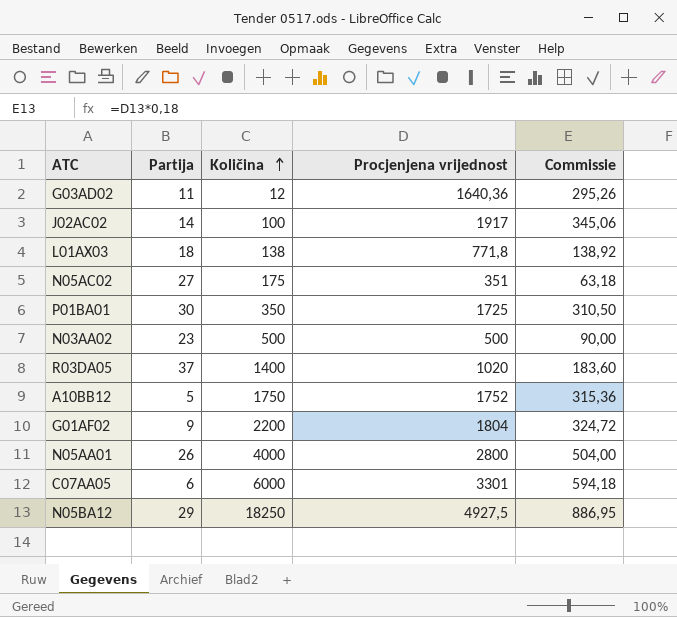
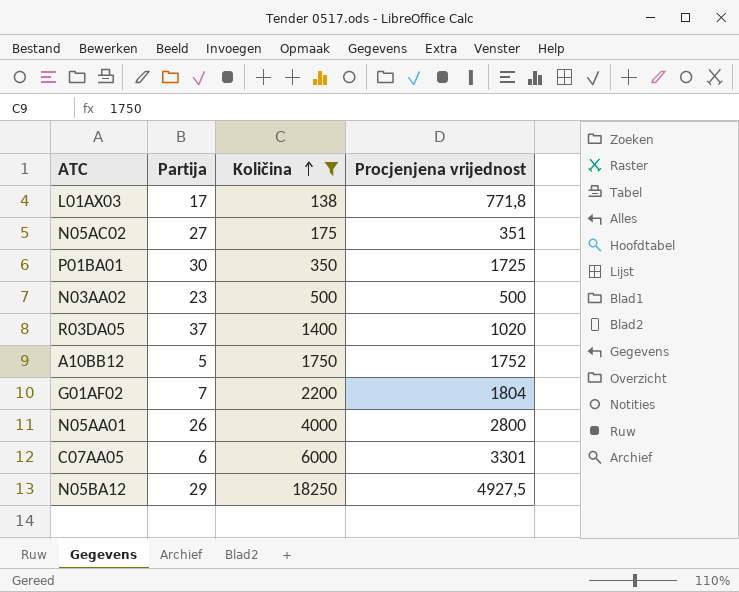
filter: none -> Količina >= 138
column Commissie | formula: [Procjenjena vrijednost] * 0,18 -> none
L01AX03 | Partija: 18 -> 17
G01AF02 | Partija: 9 -> 7

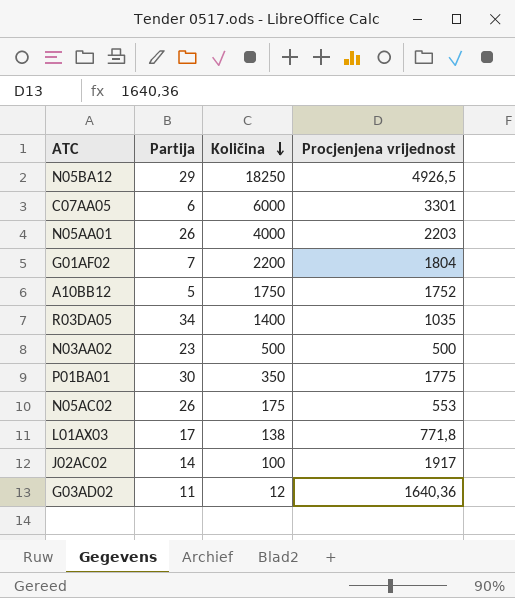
filter: Količina >= 138 -> none
row order: Količina ascending -> Količina descending
N05BA12 | Procjenjena vrijednost: 4927,5 -> 4926,5
N05AA01 | Procjenjena vrijednost: 2800 -> 2203
R03DA05 | Partija: 37 -> 34
R03DA05 | Procjenjena vrijednost: 1020 -> 1035
P01BA01 | Procjenjena vrijednost: 1725 -> 1775
N05AC02 | Partija: 27 -> 26
N05AC02 | Procjenjena vrijednost: 351 -> 553

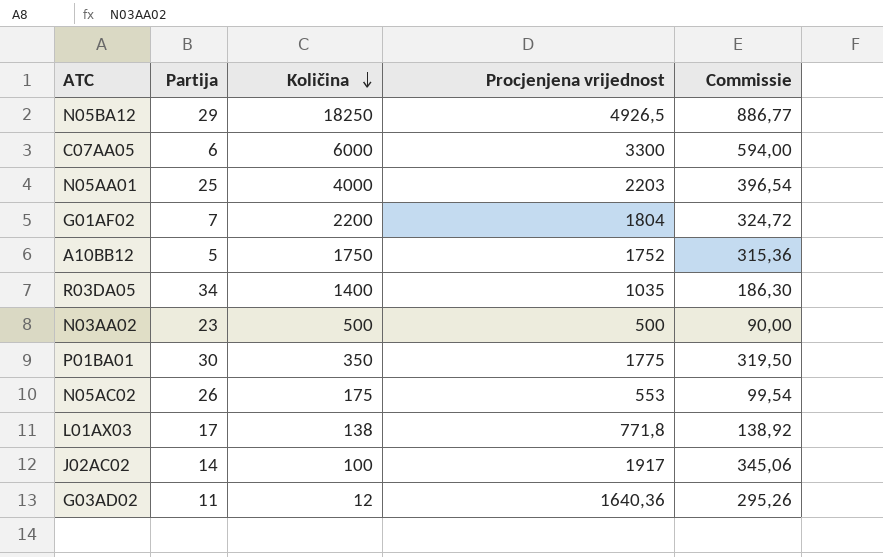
column Commissie | formula: none -> [Procjenjena vrijednost] * 0,18
C07AA05 | Procjenjena vrijednost: 3301 -> 3300
N05AA01 | Partija: 26 -> 25

